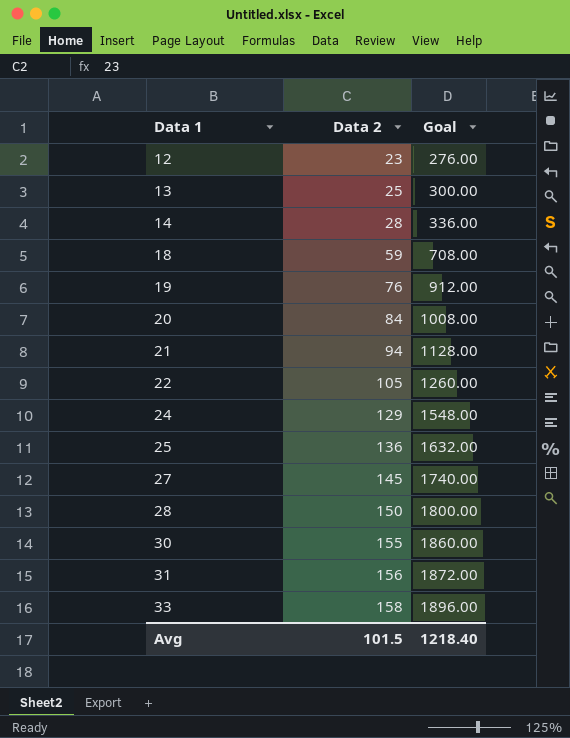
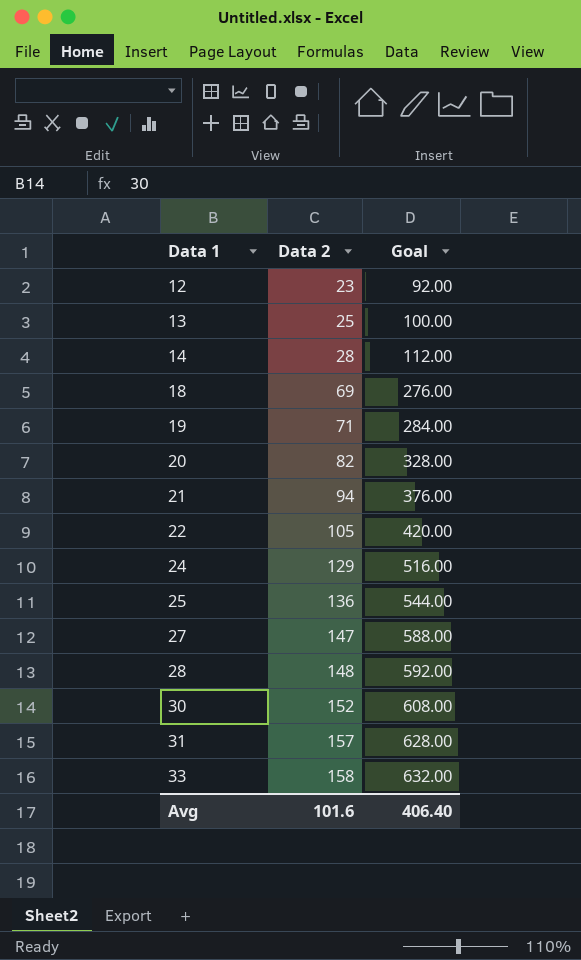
column Goal | formula: [Data 2] * 12 -> [Data 2] * 4
18 | Data 2: 59 -> 69
19 | Data 2: 76 -> 71
20 | Data 2: 84 -> 82
27 | Data 2: 145 -> 147
28 | Data 2: 150 -> 148
30 | Data 2: 155 -> 152
31 | Data 2: 156 -> 157
Avg | Data 2: 101.5 -> 101.6
Avg | Goal: 1218.40 -> 406.40

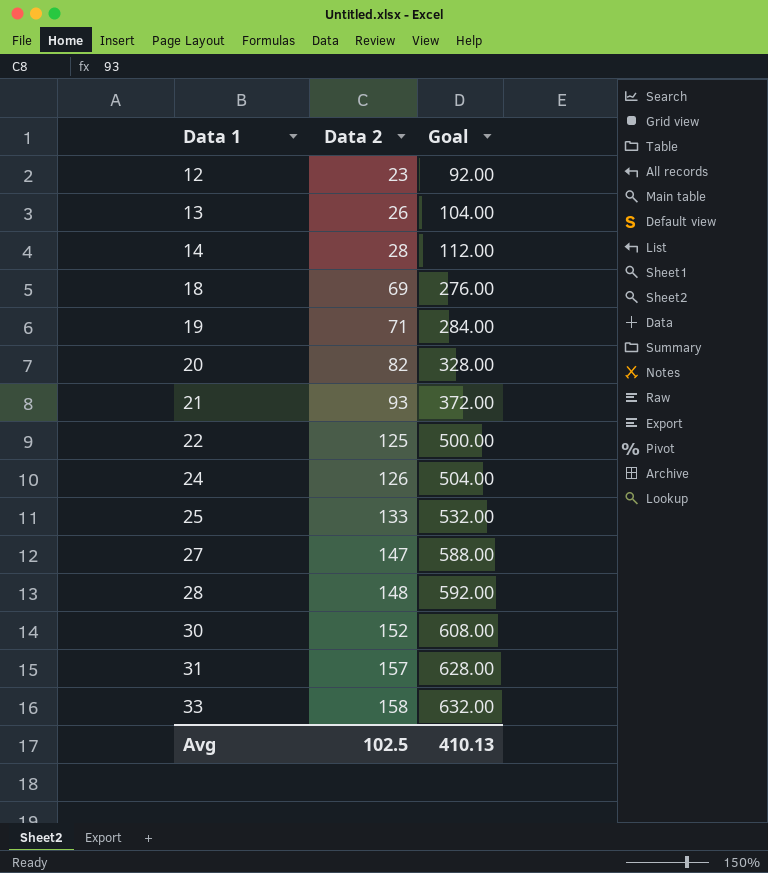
13 | Data 2: 25 -> 26
13 | Goal: 100.00 -> 104.00
21 | Data 2: 94 -> 93
21 | Goal: 376.00 -> 372.00
22 | Data 2: 105 -> 125
22 | Goal: 420.00 -> 500.00
24 | Data 2: 129 -> 126
24 | Goal: 516.00 -> 504.00
25 | Data 2: 136 -> 133
25 | Goal: 544.00 -> 532.00
Avg | Data 2: 101.6 -> 102.5
Avg | Goal: 406.40 -> 410.13

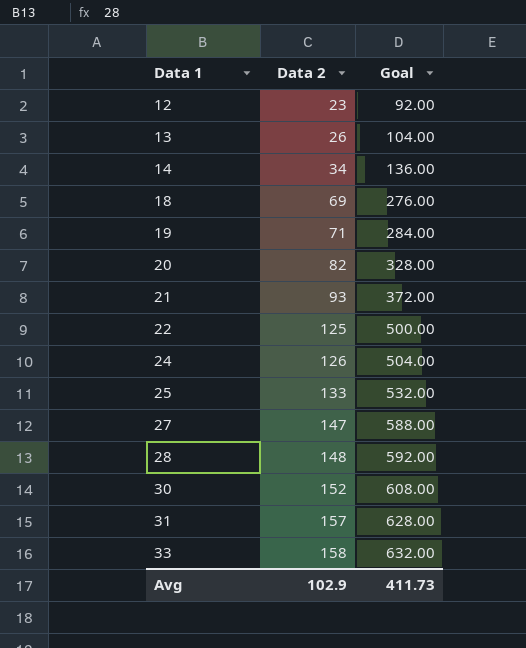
14 | Data 2: 28 -> 34
14 | Goal: 112.00 -> 136.00
Avg | Data 2: 102.5 -> 102.9
Avg | Goal: 410.13 -> 411.73

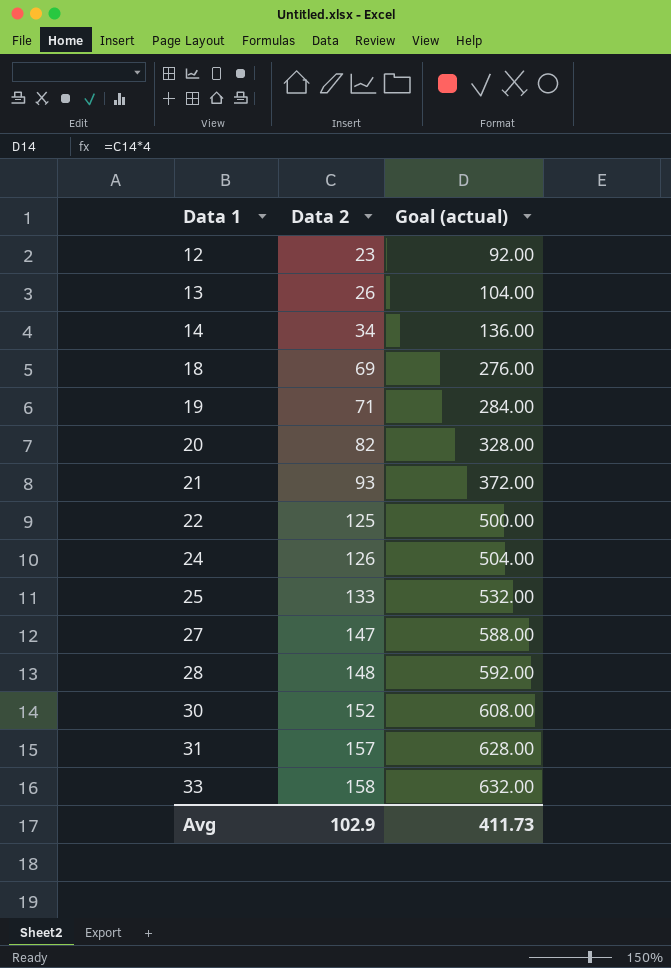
column name: Goal -> Goal (actual)

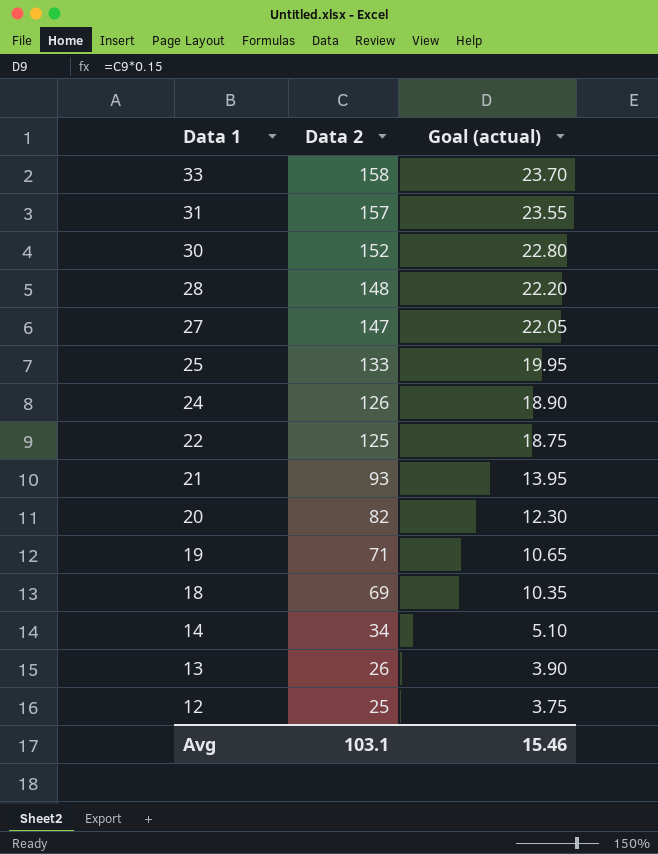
row order: Data 1 ascending -> Data 1 descending
column Goal (actual) | formula: [Data 2] * 4 -> [Data 2] * 0.15
12 | Data 2: 23 -> 25
Avg | Data 2: 102.9 -> 103.1
Avg | Goal (actual): 411.73 -> 15.46

